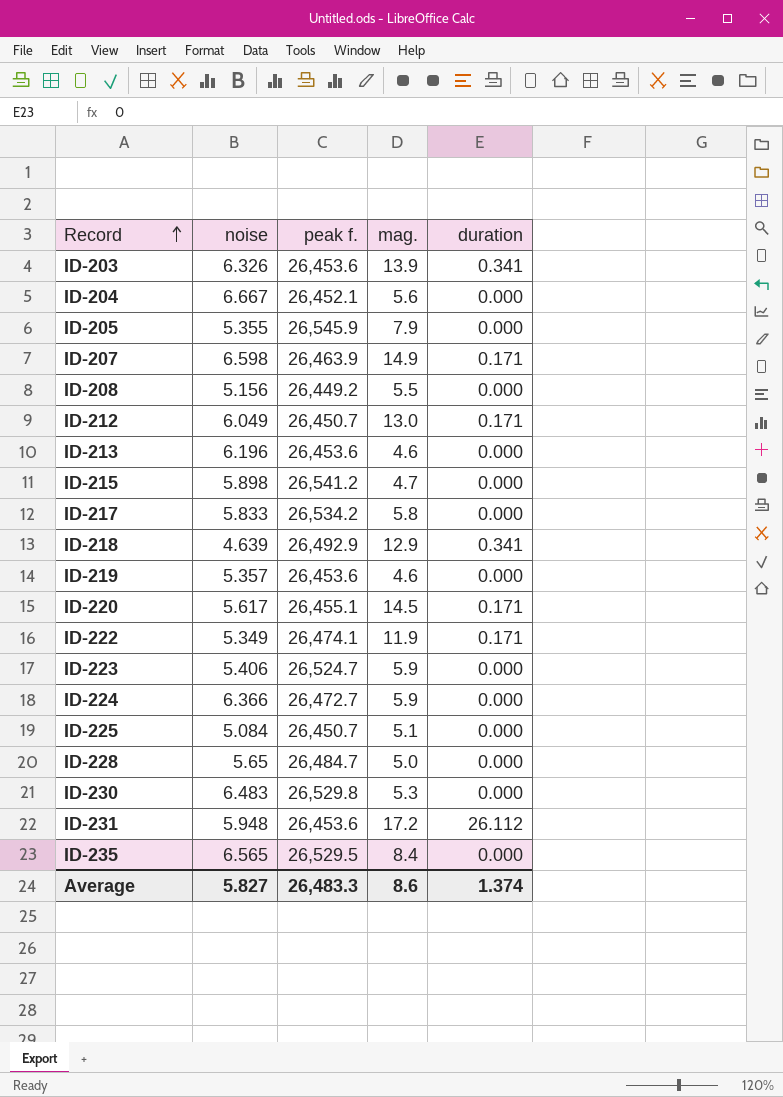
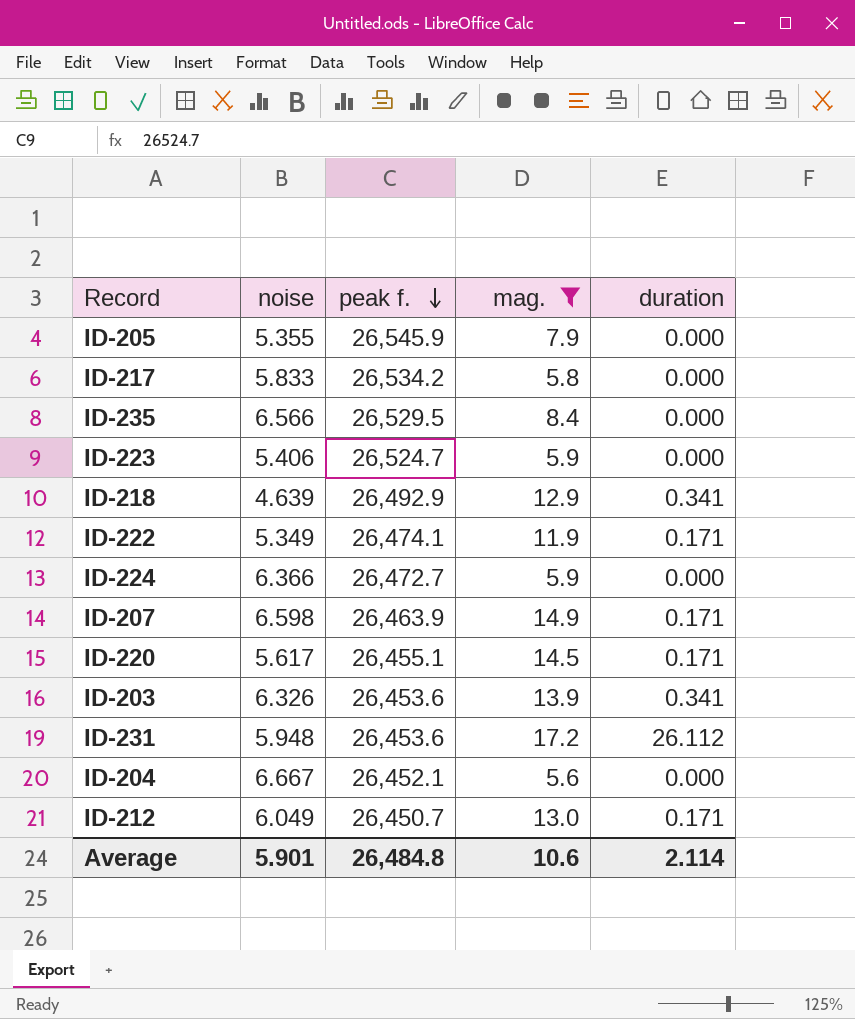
filter: none -> mag. >= 5.6
row order: Record ascending -> peak f. descending
ID-235 | noise: 6.565 -> 6.566
Average | noise: 5.827 -> 5.901
Average | peak f.: 26,483.3 -> 26,484.8
Average | mag.: 8.6 -> 10.6
Average | duration: 1.374 -> 2.114

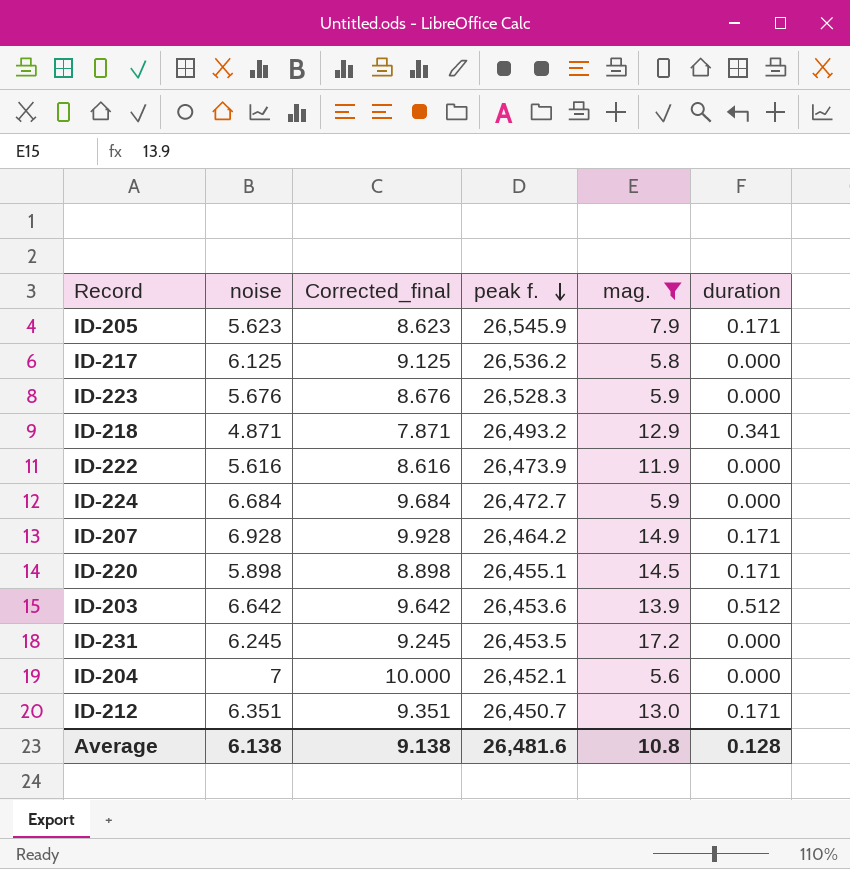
column Corrected_final | formula: none -> [noise] + 3
row ID-235: 6.566 | 26,529.5 | 8.4 | 0.000 -> none
ID-205 | noise: 5.355 -> 5.623
ID-205 | duration: 0.000 -> 0.171
ID-217 | noise: 5.833 -> 6.125
ID-217 | peak f.: 26,534.2 -> 26,536.2
ID-223 | noise: 5.406 -> 5.676
ID-223 | peak f.: 26,524.7 -> 26,528.3
ID-218 | noise: 4.639 -> 4.871
ID-218 | peak f.: 26,492.9 -> 26,493.2
ID-222 | noise: 5.349 -> 5.616
ID-222 | peak f.: 26,474.1 -> 26,473.9
ID-222 | duration: 0.171 -> 0.000
ID-224 | noise: 6.366 -> 6.684
ID-207 | noise: 6.598 -> 6.928
ID-207 | peak f.: 26,463.9 -> 26,464.2
ID-220 | noise: 5.617 -> 5.898
ID-203 | noise: 6.326 -> 6.642
ID-203 | duration: 0.341 -> 0.512
ID-231 | noise: 5.948 -> 6.245
ID-231 | peak f.: 26,453.6 -> 26,453.5
ID-231 | duration: 26.112 -> 0.000
ID-204 | noise: 6.667 -> 7
ID-212 | noise: 6.049 -> 6.351
Average | noise: 5.901 -> 6.138
Average | peak f.: 26,484.8 -> 26,481.6
Average | mag.: 10.6 -> 10.8
Average | duration: 2.114 -> 0.128

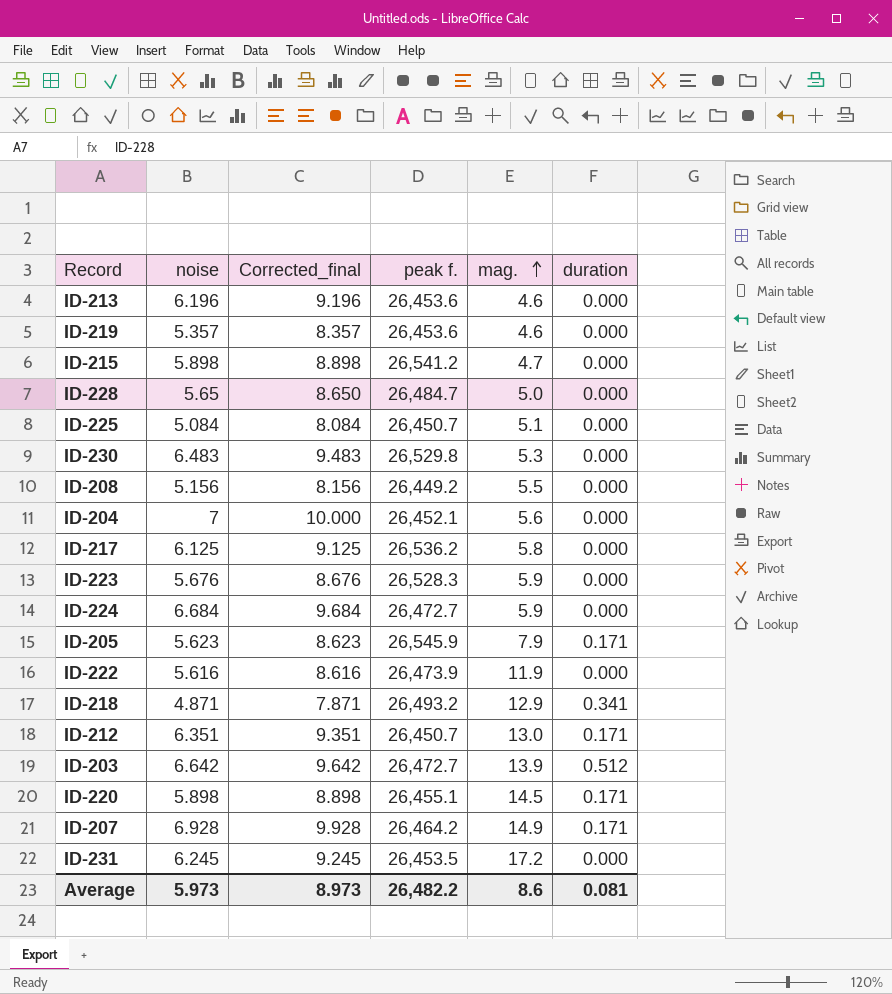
filter: mag. >= 5.6 -> none
row order: peak f. descending -> mag. ascending
ID-203 | peak f.: 26,453.6 -> 26,472.7
Average | noise: 6.138 -> 5.973
Average | Corrected_final: 9.138 -> 8.973
Average | peak f.: 26,481.6 -> 26,482.2
Average | mag.: 10.8 -> 8.6
Average | duration: 0.128 -> 0.081

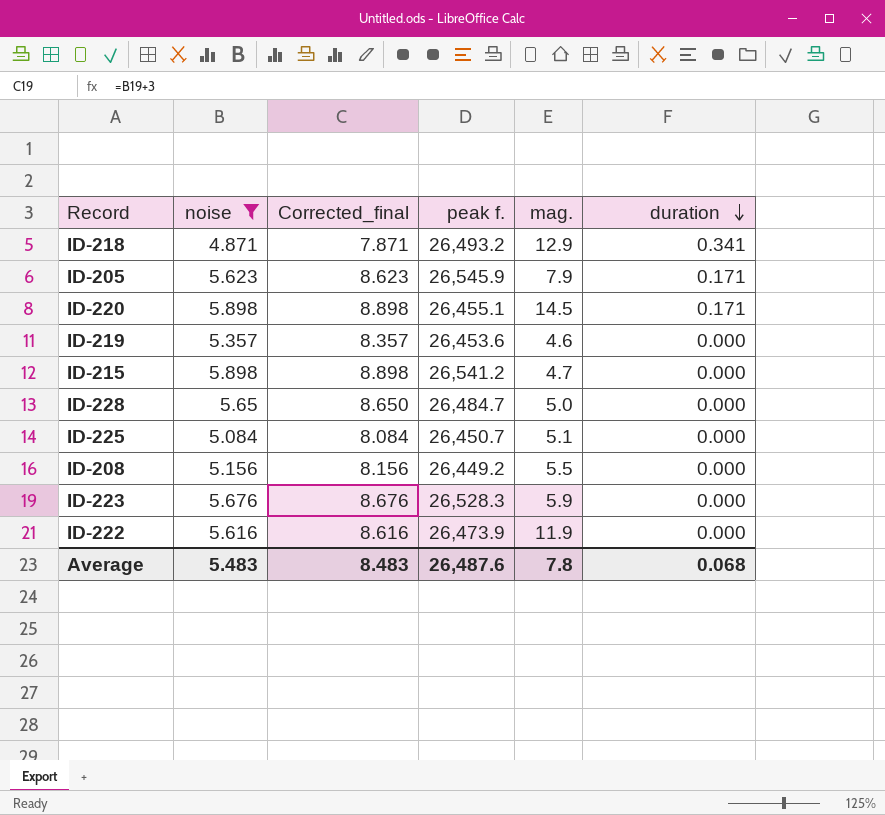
filter: none -> noise <= 5.898
row order: mag. ascending -> duration descending
Average | noise: 5.973 -> 5.483
Average | Corrected_final: 8.973 -> 8.483
Average | peak f.: 26,482.2 -> 26,487.6
Average | mag.: 8.6 -> 7.8
Average | duration: 0.081 -> 0.068

